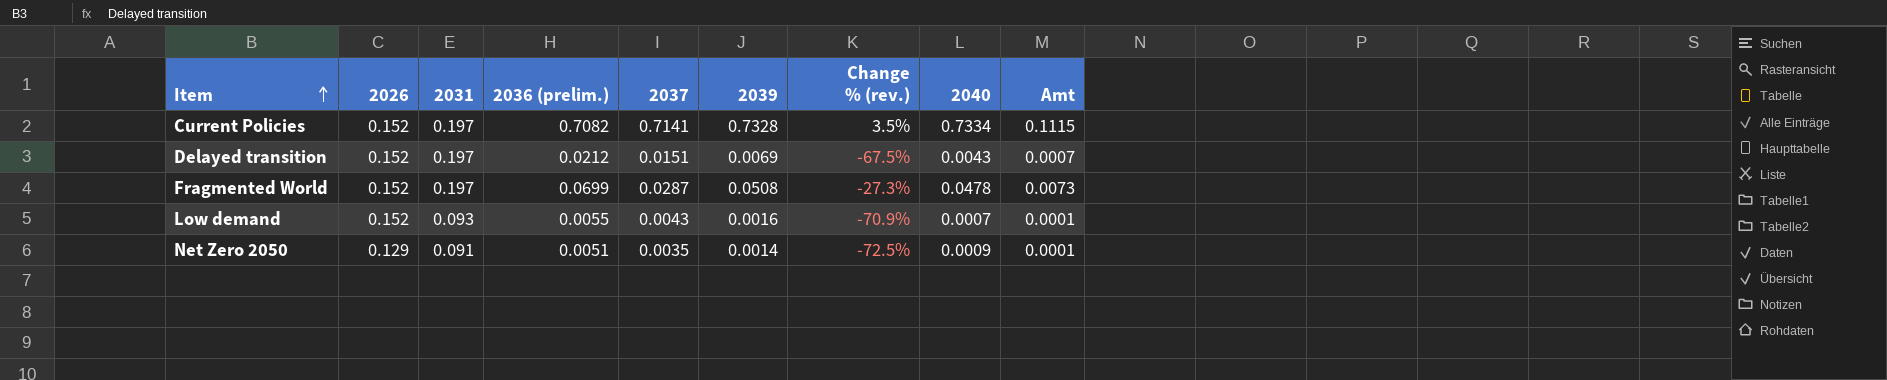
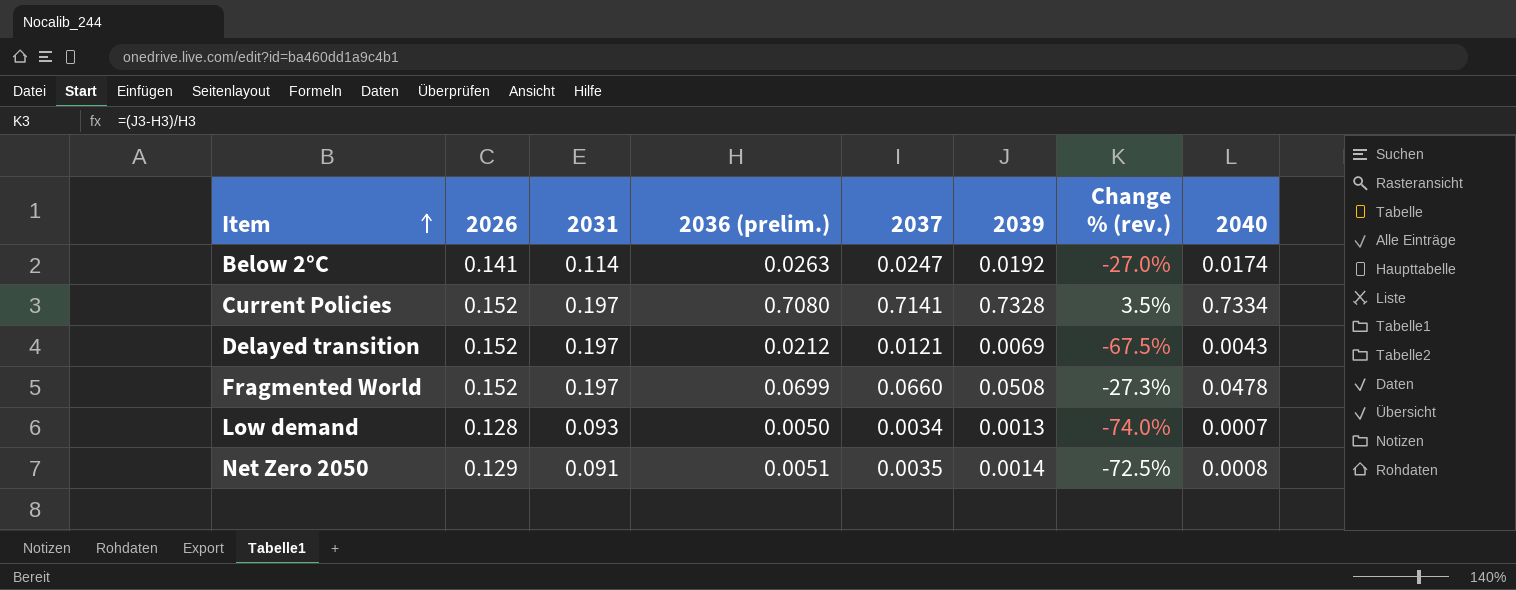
column Amt | formula: [2026] * [2040] -> none
row Below 2°C: none -> 0.141 | 0.114 | 0.0263 | 0.0247 | 0.0192 | -27.0% | 0.0174
Current Policies | 2036 (prelim.): 0.7082 -> 0.7080
Delayed transition | 2037: 0.0151 -> 0.0121
Fragmented World | 2037: 0.0287 -> 0.0660
Low demand | 2026: 0.152 -> 0.128
Low demand | 2036 (prelim.): 0.0055 -> 0.0050
Low demand | 2037: 0.0043 -> 0.0034
Low demand | 2039: 0.0016 -> 0.0013
Low demand | Change % (rev.): -70.9% -> -74.0%
Net Zero 2050 | 2040: 0.0009 -> 0.0008

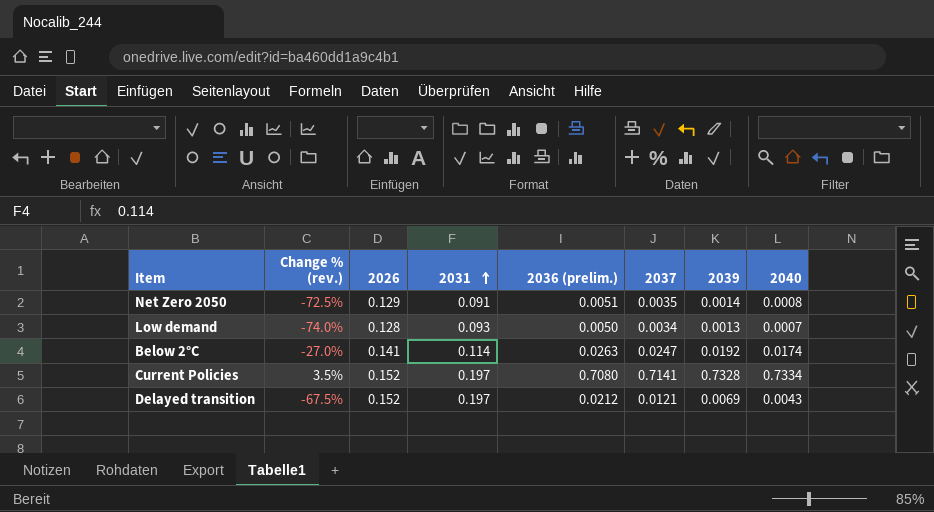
row order: Item ascending -> 2031 ascending
column Change % (rev.) | position: 7 -> 2
row Fragmented World: 0.152 | 0.197 | 0.0699 | 0.0660 | 0.0508 | -27.3% | 0.0478 -> none

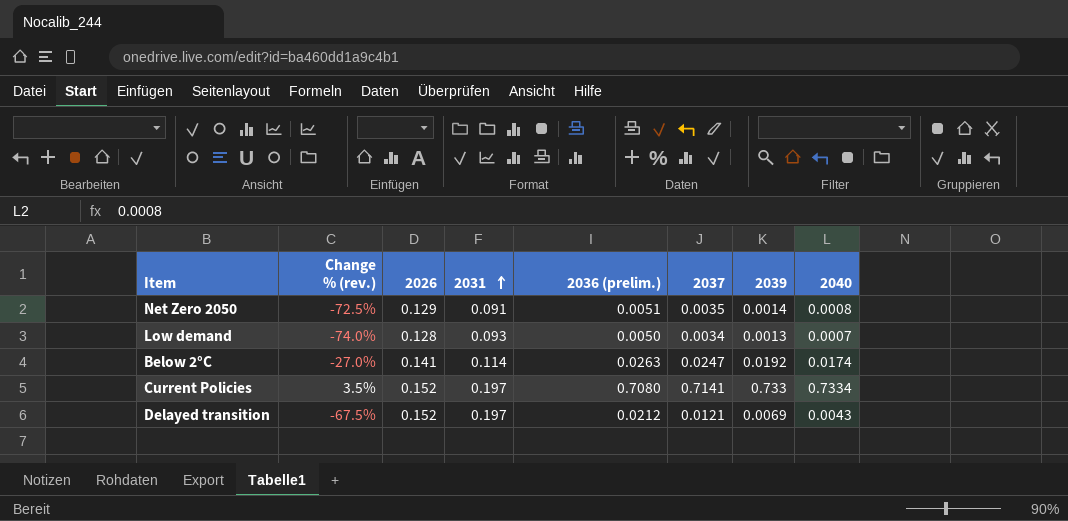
Current Policies | 2039: 0.7328 -> 0.733

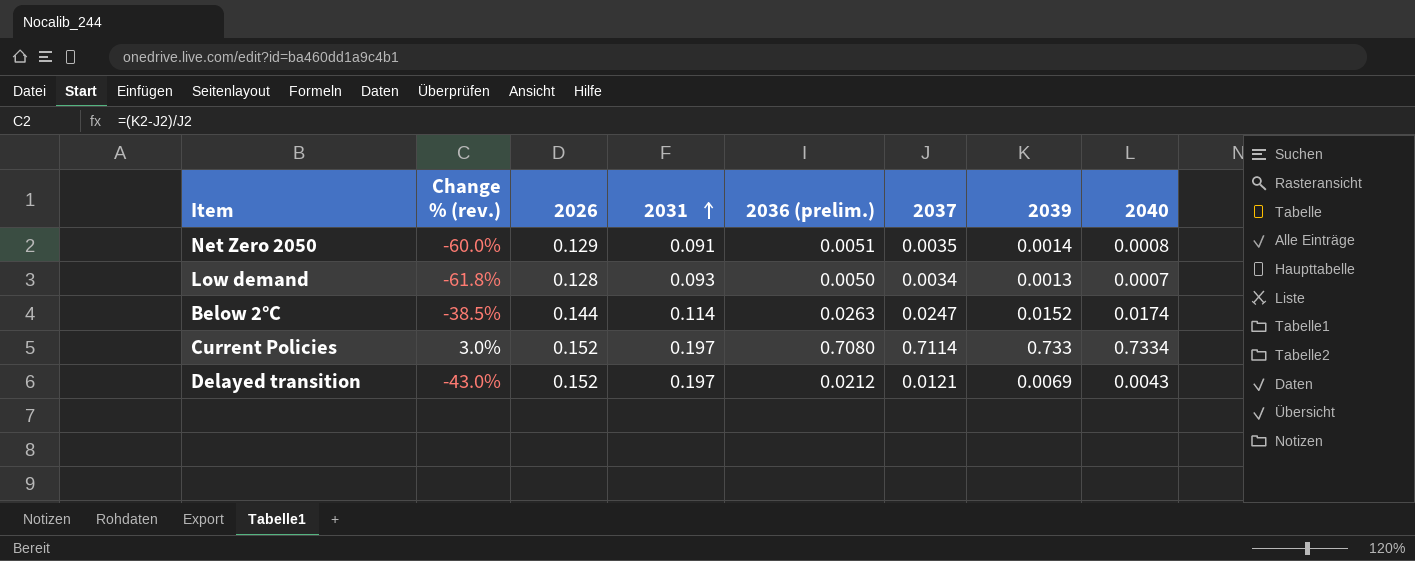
column Change % (rev.) | formula: ([2039] - [2036 (prelim.)]) / [2036 (prelim.)] -> ([2039] - [2037]) / [2037]
Below 2°C | 2026: 0.141 -> 0.144
Below 2°C | 2039: 0.0192 -> 0.0152
Current Policies | 2037: 0.7141 -> 0.7114

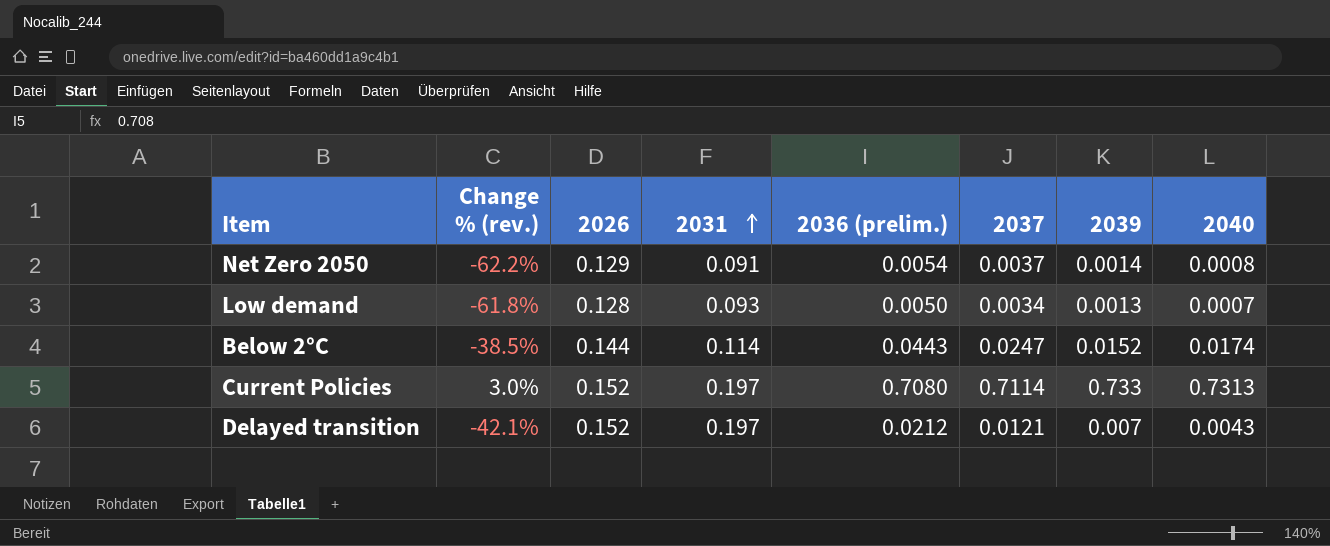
Net Zero 2050 | Change % (rev.): -60.0% -> -62.2%
Net Zero 2050 | 2036 (prelim.): 0.0051 -> 0.0054
Net Zero 2050 | 2037: 0.0035 -> 0.0037
Below 2°C | 2036 (prelim.): 0.0263 -> 0.0443
Current Policies | 2040: 0.7334 -> 0.7313
Delayed transition | Change % (rev.): -43.0% -> -42.1%
Delayed transition | 2039: 0.0069 -> 0.007

